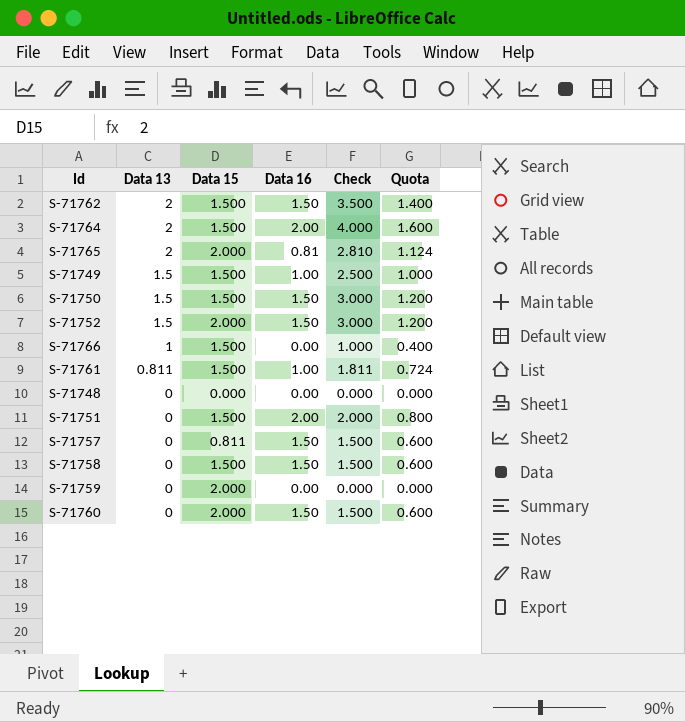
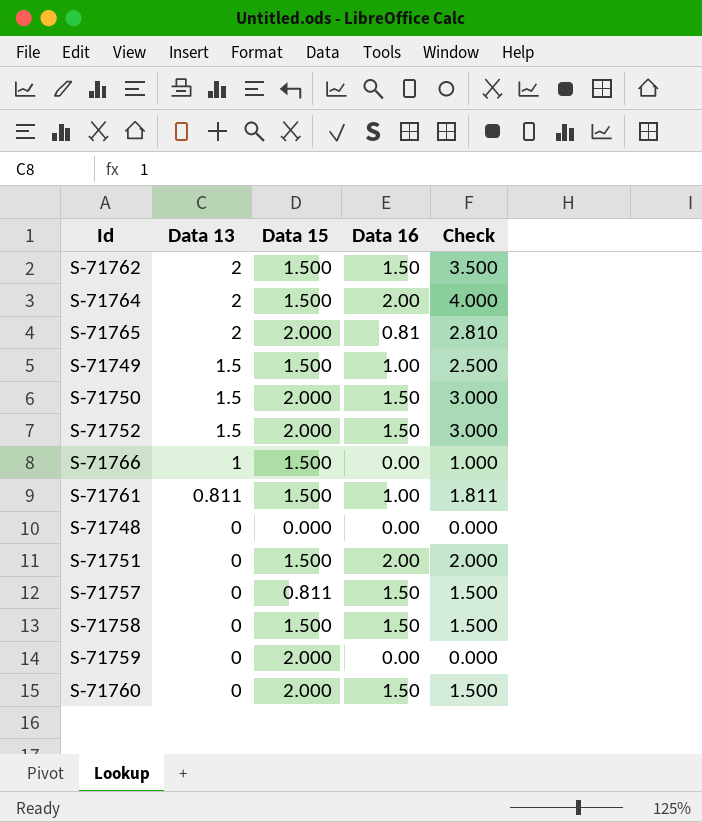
column Quota | formula: [Check] * 0.4 -> none
S-71750 | Data 15: 1.500 -> 2.000

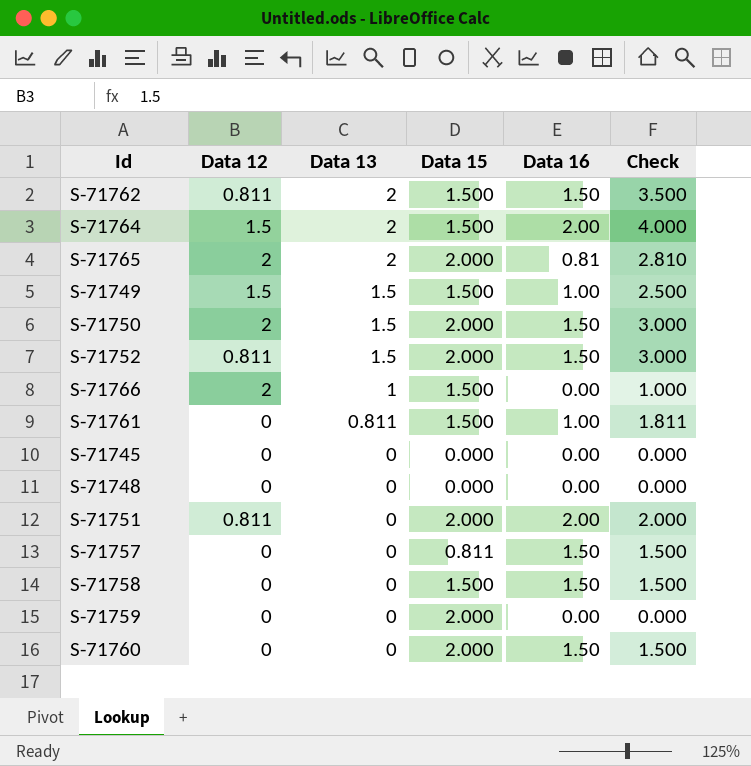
column Data 12 | position: none -> 2
row S-71745: none -> 0 | 0 | 0.000 | 0.00 | 0.000
S-71751 | Data 15: 1.500 -> 2.000

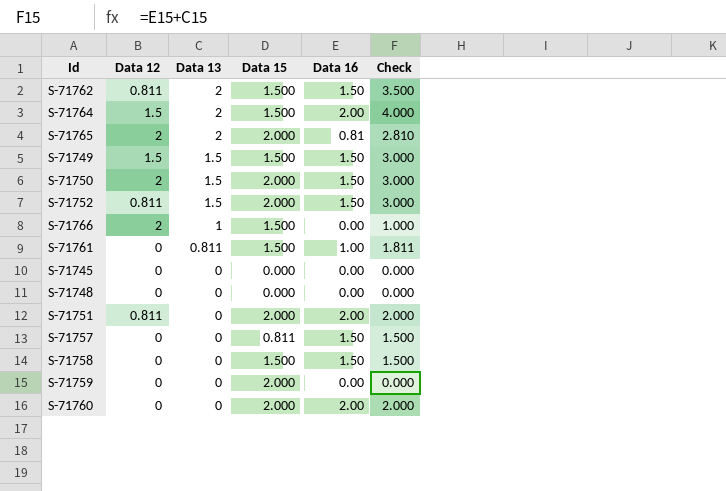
S-71749 | Data 16: 1.00 -> 1.50
S-71749 | Check: 2.500 -> 3.000
S-71760 | Data 16: 1.50 -> 2.00
S-71760 | Check: 1.500 -> 2.000

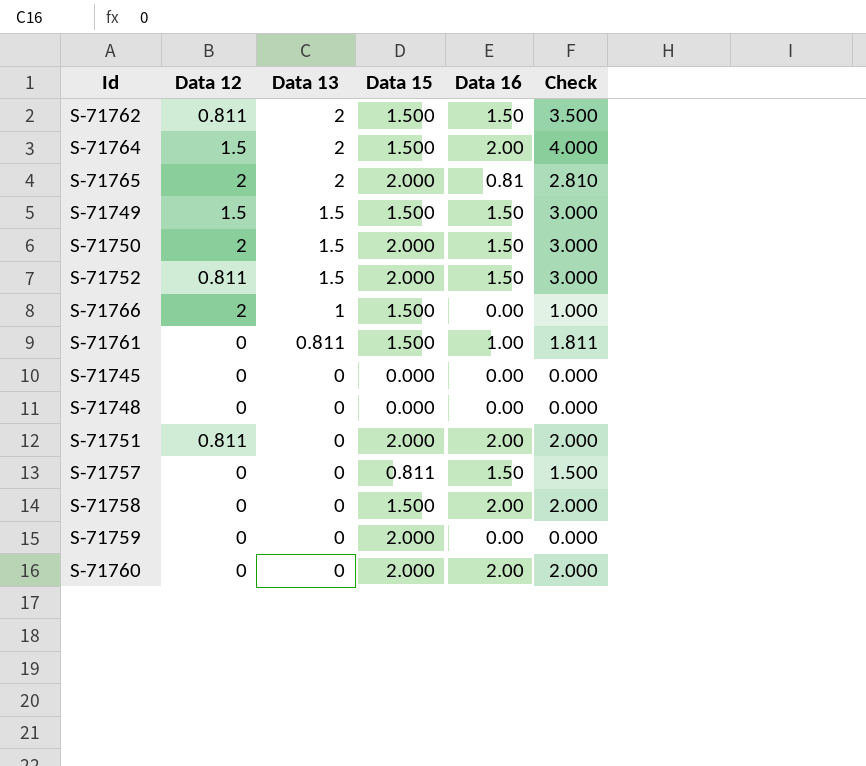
S-71758 | Data 16: 1.50 -> 2.00
S-71758 | Check: 1.500 -> 2.000

